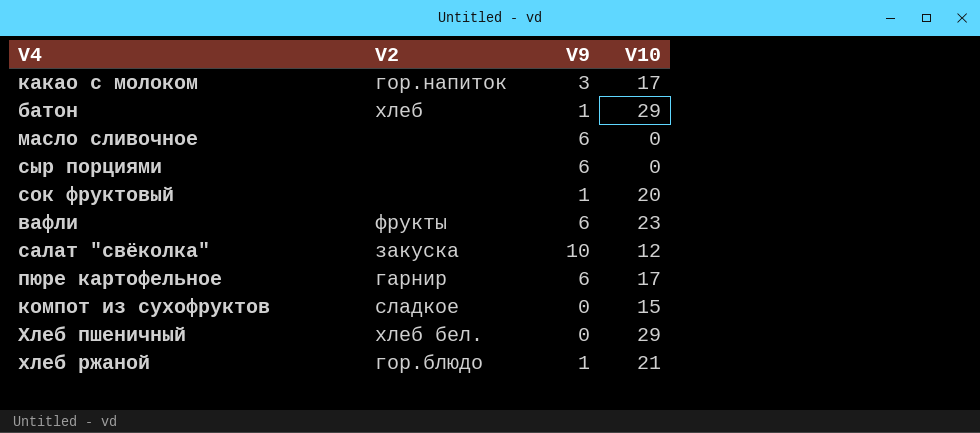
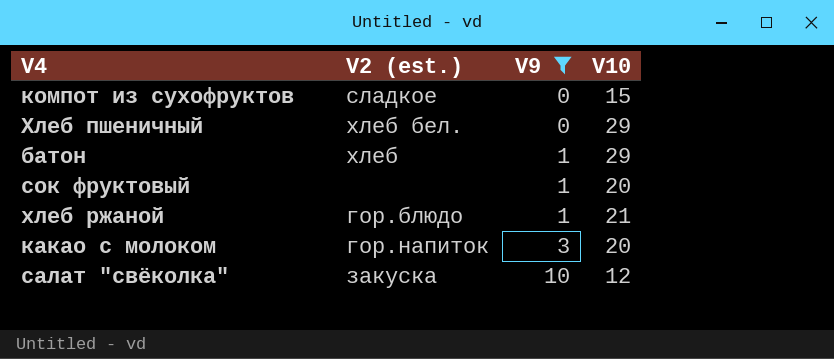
filter: none -> V9 != 6
row order: none -> V9 ascending
column name: V2 -> V2 (est.)
какао с молоком | V10: 17 -> 20

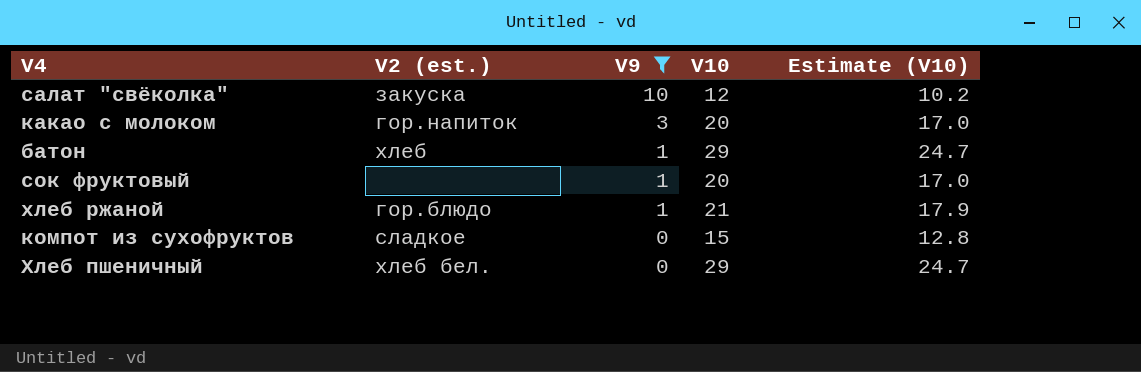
row order: V9 ascending -> V9 descending
column Estimate (V10) | formula: none -> [V10] * 0.85

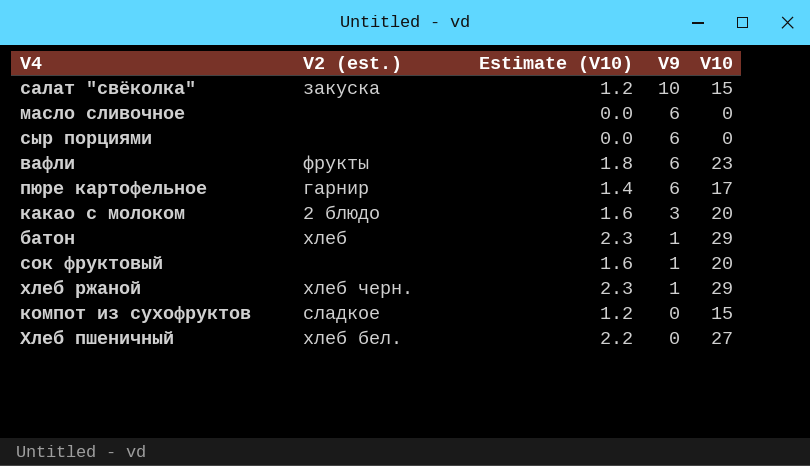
filter: V9 != 6 -> none
column Estimate (V10) | formula: [V10] * 0.85 -> [V10] * 0.08
column Estimate (V10) | position: 5 -> 3
салат "свёколка" | V10: 12 -> 15
какао с молоком | V2 (est.): гор.напиток -> 2 блюдо
хлеб ржаной | V2 (est.): гор.блюдо -> хлеб черн.
хлеб ржаной | V10: 21 -> 29
Хлеб пшеничный | V10: 29 -> 27

